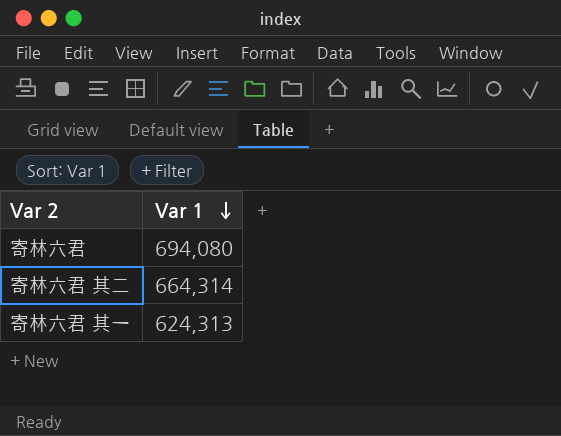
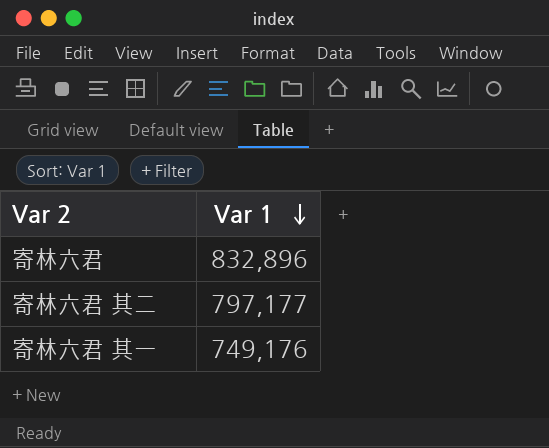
寄林六君 | Var 1: 694,080 -> 832,896
寄林六君 其二 | Var 1: 664,314 -> 797,177
寄林六君 其一 | Var 1: 624,313 -> 749,176

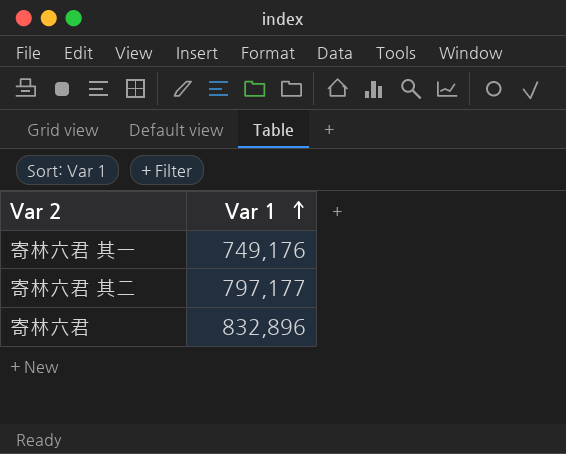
row order: Var 1 descending -> Var 1 ascending

